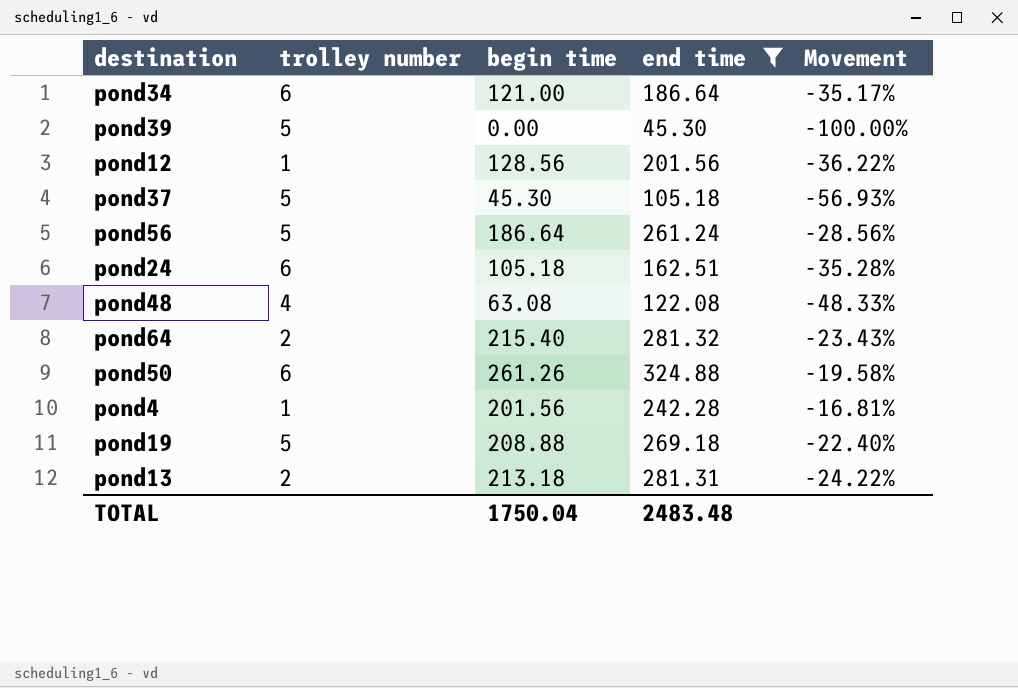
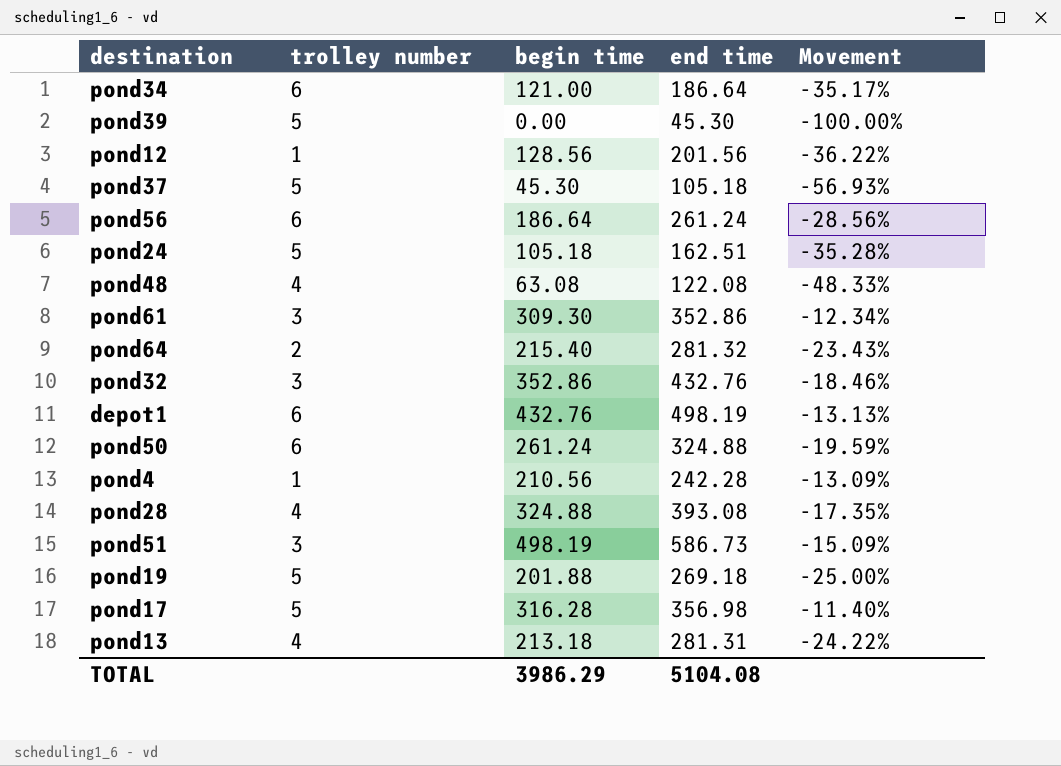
filter: end time <= 324.88 -> none
pond56 | trolley number: 5 -> 6
pond24 | trolley number: 6 -> 5
pond50 | begin time: 261.26 -> 261.24
pond50 | Movement: -19.58% -> -19.59%
pond4 | begin time: 201.56 -> 210.56
pond4 | Movement: -16.81% -> -13.09%
pond19 | begin time: 208.88 -> 201.88
pond19 | Movement: -22.40% -> -25.00%
pond13 | trolley number: 2 -> 4
TOTAL | begin time: 1750.04 -> 3986.29
TOTAL | end time: 2483.48 -> 5104.08

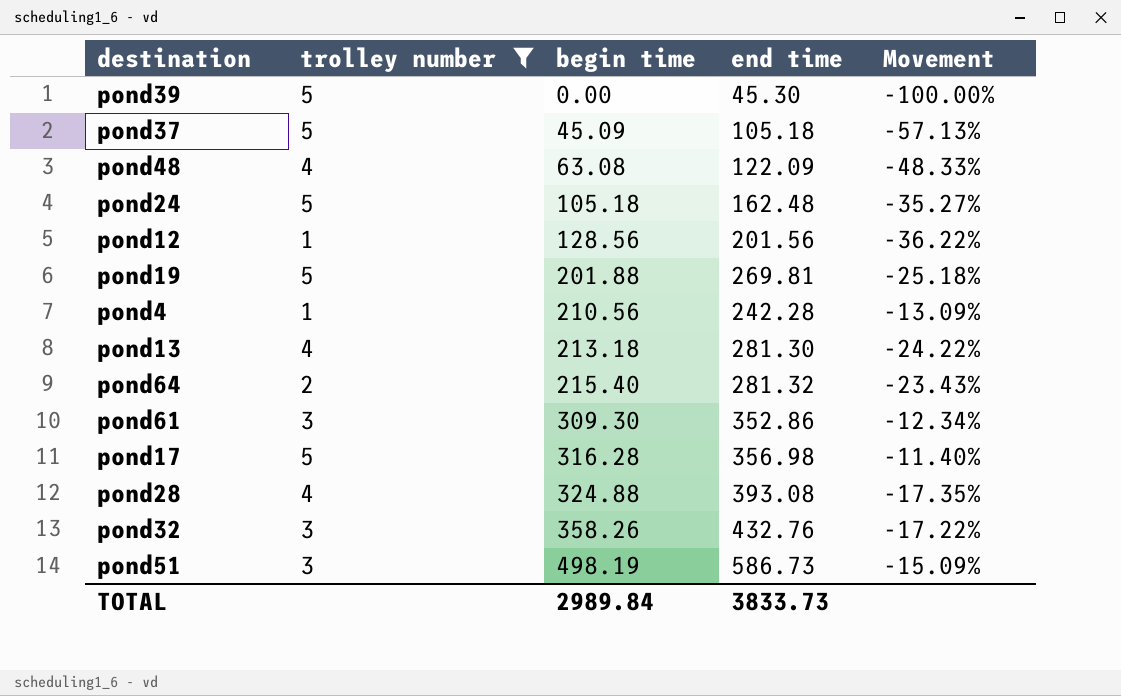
filter: none -> trolley number != 6
row order: none -> begin time ascending
pond37 | begin time: 45.30 -> 45.09
pond37 | Movement: -56.93% -> -57.13%
pond48 | end time: 122.08 -> 122.09
pond24 | end time: 162.51 -> 162.48
pond24 | Movement: -35.28% -> -35.27%
pond19 | end time: 269.18 -> 269.81
pond19 | Movement: -25.00% -> -25.18%
pond13 | end time: 281.31 -> 281.30
pond32 | begin time: 352.86 -> 358.26
pond32 | Movement: -18.46% -> -17.22%
TOTAL | begin time: 3986.29 -> 2989.84
TOTAL | end time: 5104.08 -> 3833.73

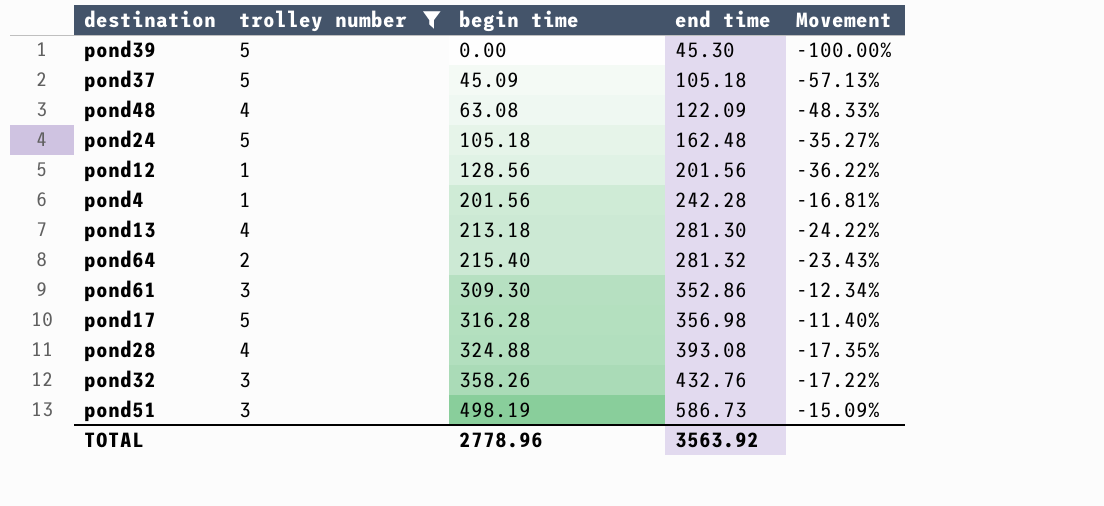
row pond19: 5 | 201.88 | 269.81 | -25.18% -> none
pond4 | begin time: 210.56 -> 201.56
pond4 | Movement: -13.09% -> -16.81%
TOTAL | begin time: 2989.84 -> 2778.96
TOTAL | end time: 3833.73 -> 3563.92

